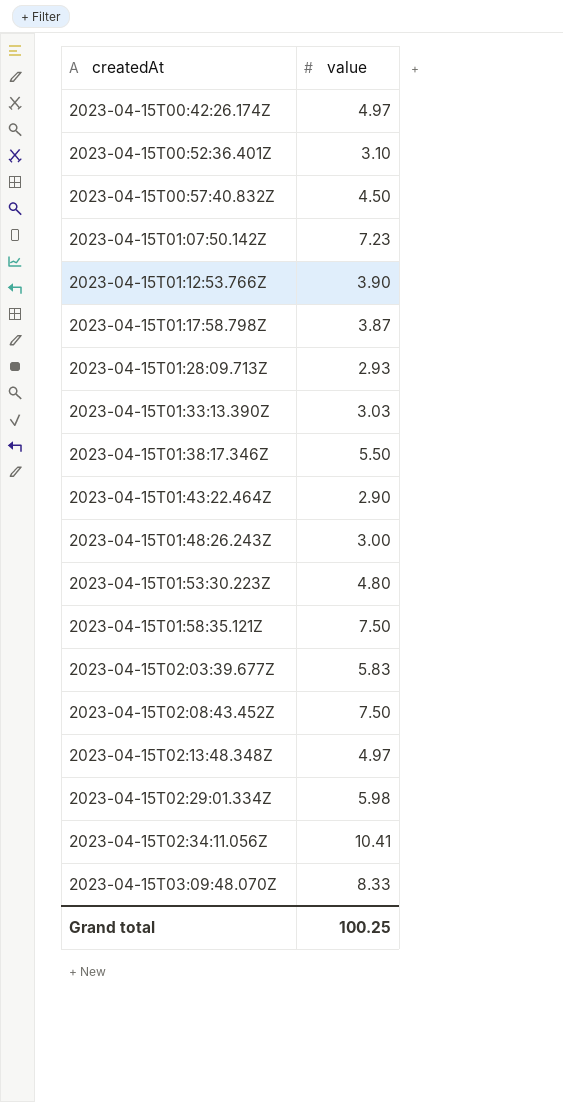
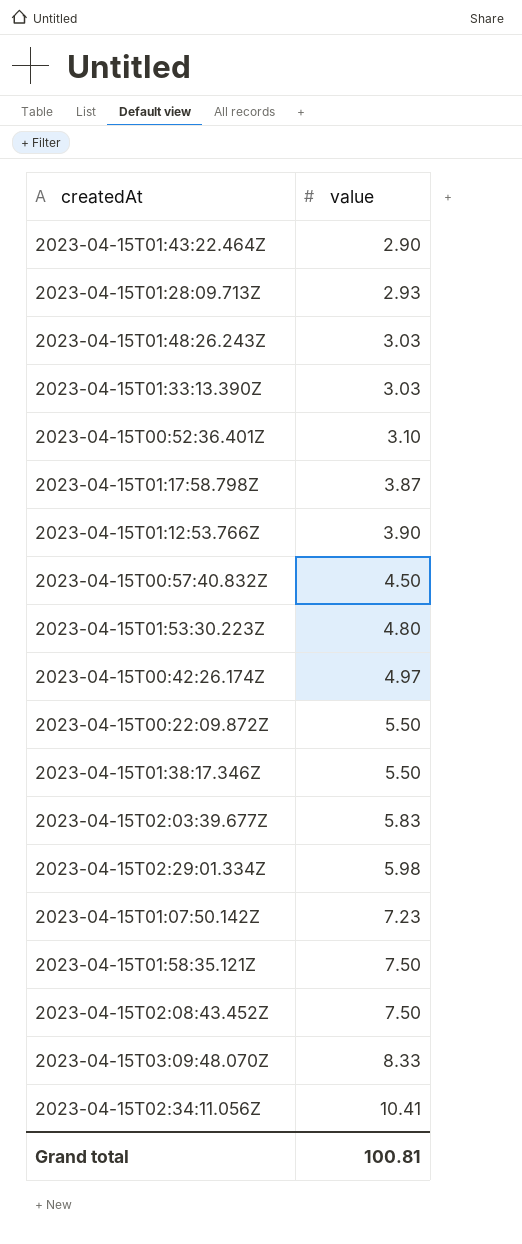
row order: createdAt ascending -> value ascending
row 2023-04-15T02:13:48.348Z: 4.97 -> none
2023-04-15T01:48:26.243Z | value: 3.00 -> 3.03
row 2023-04-15T00:22:09.872Z: none -> 5.50
Grand total | value: 100.25 -> 100.81

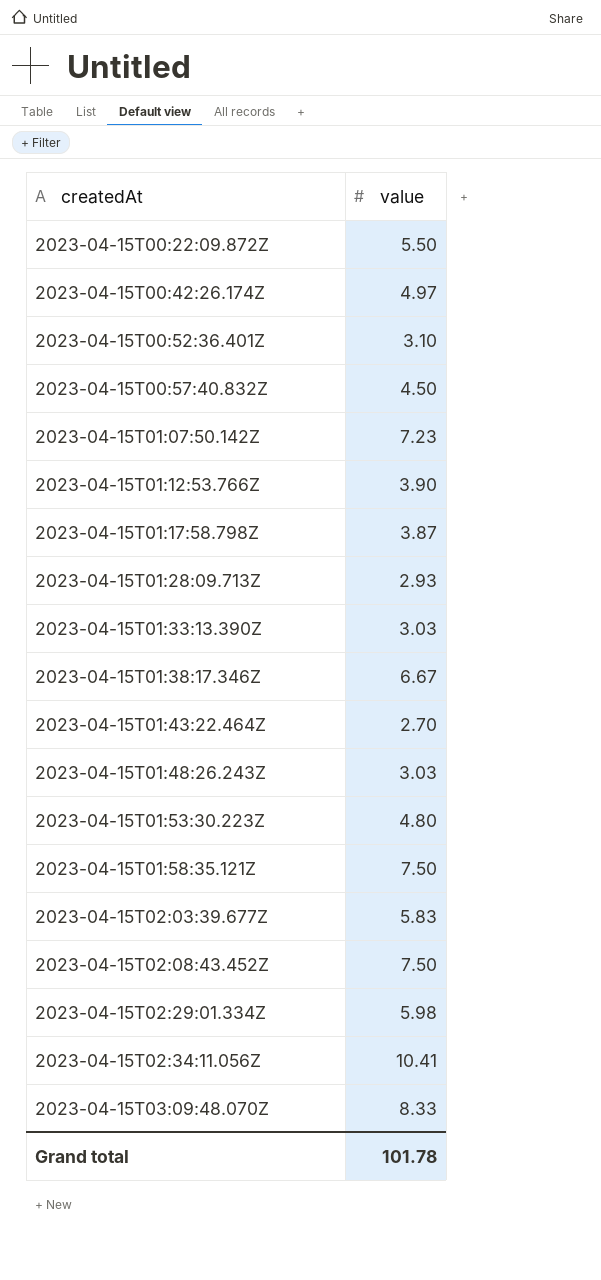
row order: value ascending -> createdAt ascending
2023-04-15T01:38:17.346Z | value: 5.50 -> 6.67
2023-04-15T01:43:22.464Z | value: 2.90 -> 2.70
Grand total | value: 100.81 -> 101.78

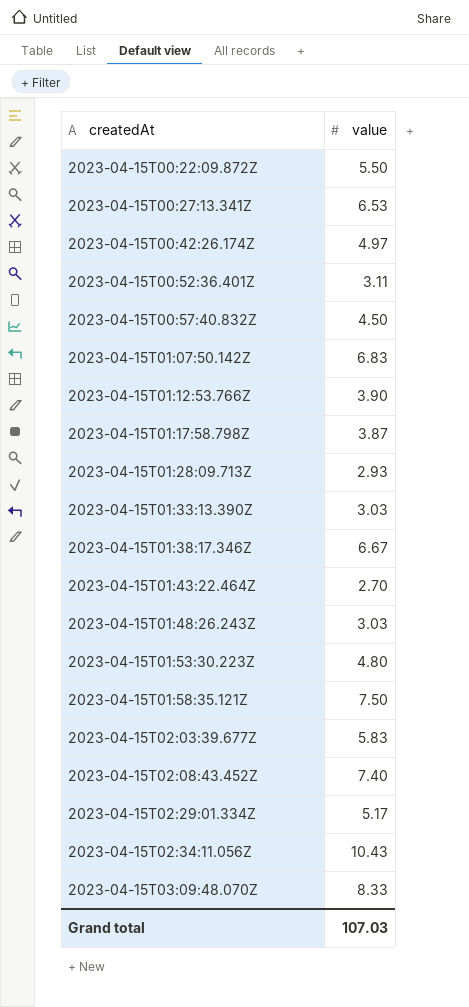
row 2023-04-15T00:27:13.341Z: none -> 6.53
2023-04-15T00:52:36.401Z | value: 3.10 -> 3.11
2023-04-15T01:07:50.142Z | value: 7.23 -> 6.83
2023-04-15T02:08:43.452Z | value: 7.50 -> 7.40
2023-04-15T02:29:01.334Z | value: 5.98 -> 5.17
2023-04-15T02:34:11.056Z | value: 10.41 -> 10.43
Grand total | value: 101.78 -> 107.03

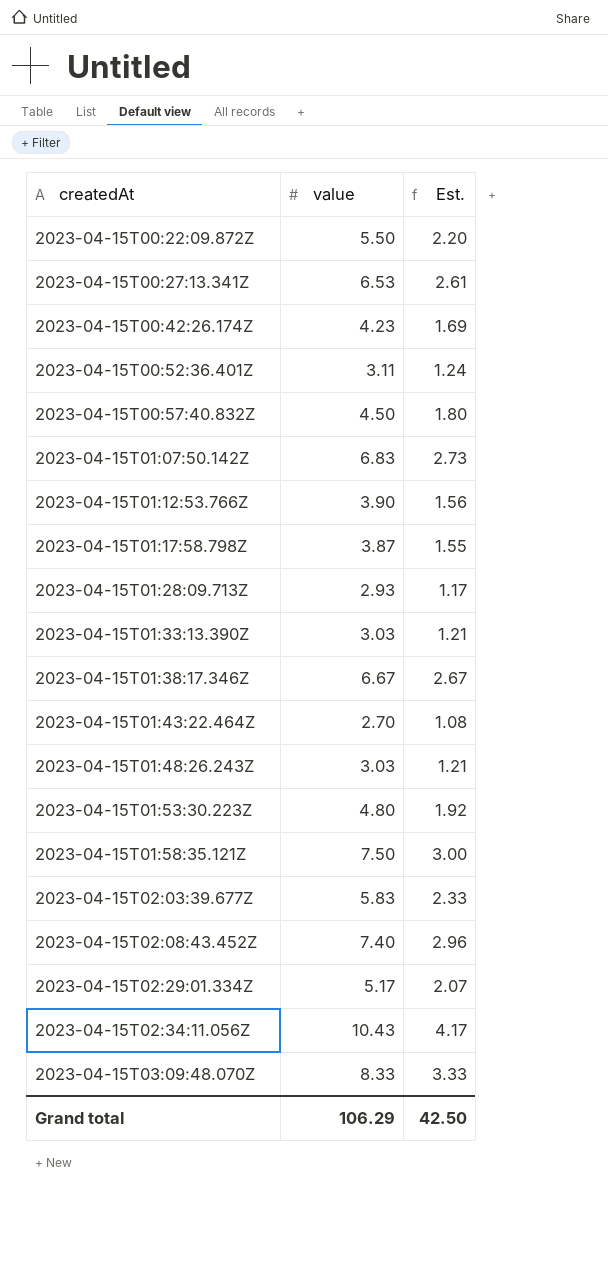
column Est. | formula: none -> [value] * 0.4
2023-04-15T00:42:26.174Z | value: 4.97 -> 4.23
Grand total | value: 107.03 -> 106.29

